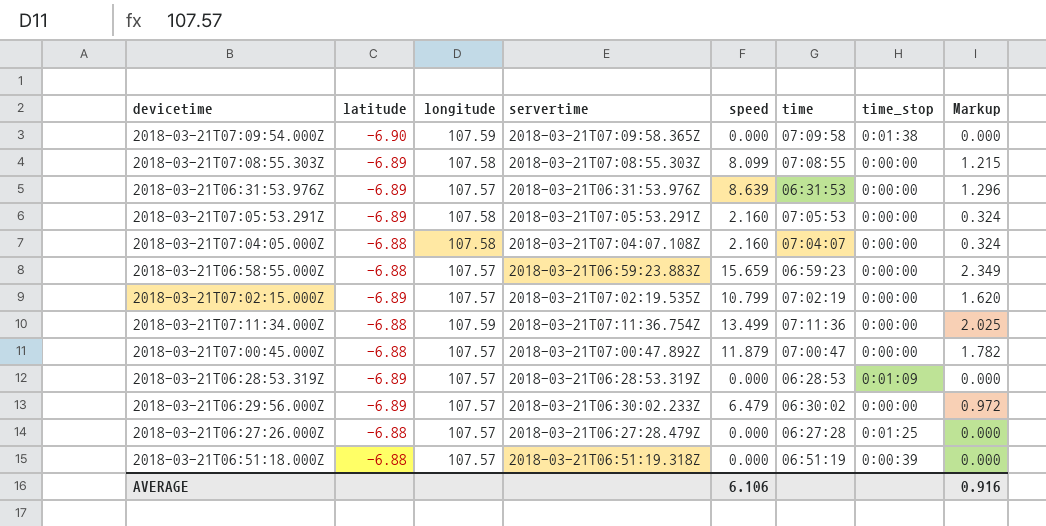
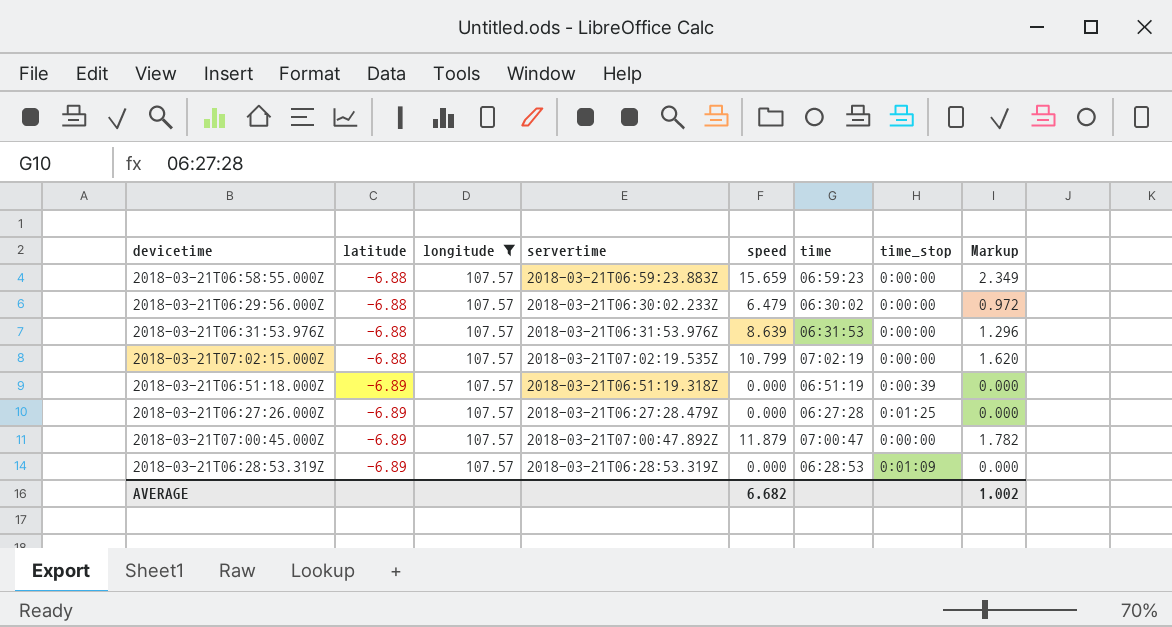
filter: none -> longitude = 107.57
row order: none -> latitude descending
2018-03-21T06:29:56.000Z | latitude: -6.89 -> -6.88
2018-03-21T06:31:53.976Z | latitude: -6.89 -> -6.88
2018-03-21T07:02:15.000Z | latitude: -6.89 -> -6.88
2018-03-21T06:51:18.000Z | latitude: -6.88 -> -6.89
2018-03-21T06:27:26.000Z | latitude: -6.88 -> -6.89
2018-03-21T07:00:45.000Z | latitude: -6.88 -> -6.89
AVERAGE | speed: 6.106 -> 6.682
AVERAGE | Markup: 0.916 -> 1.002

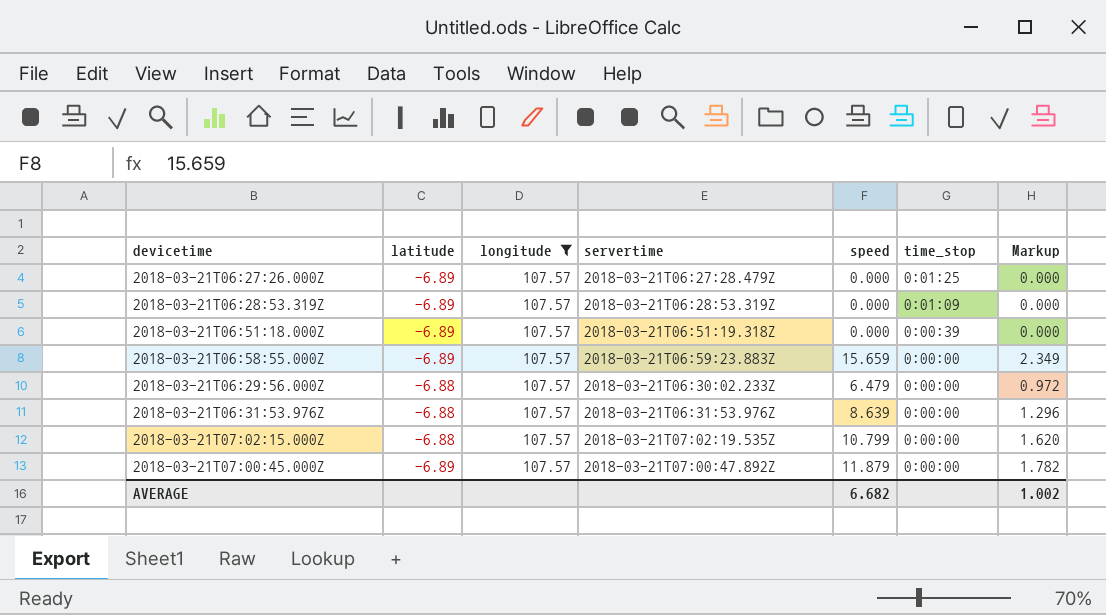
row order: latitude descending -> time_stop descending
column time | position: 6 -> none
2018-03-21T06:58:55.000Z | latitude: -6.88 -> -6.89

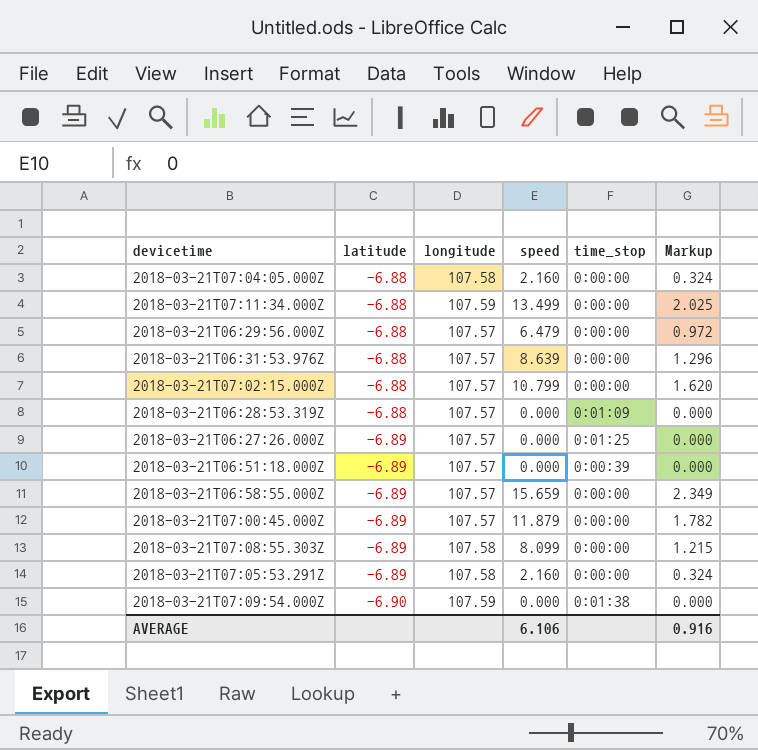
filter: longitude = 107.57 -> none
row order: time_stop descending -> latitude descending
column servertime | position: 4 -> none
2018-03-21T06:28:53.319Z | latitude: -6.89 -> -6.88
AVERAGE | speed: 6.682 -> 6.106
AVERAGE | Markup: 1.002 -> 0.916

